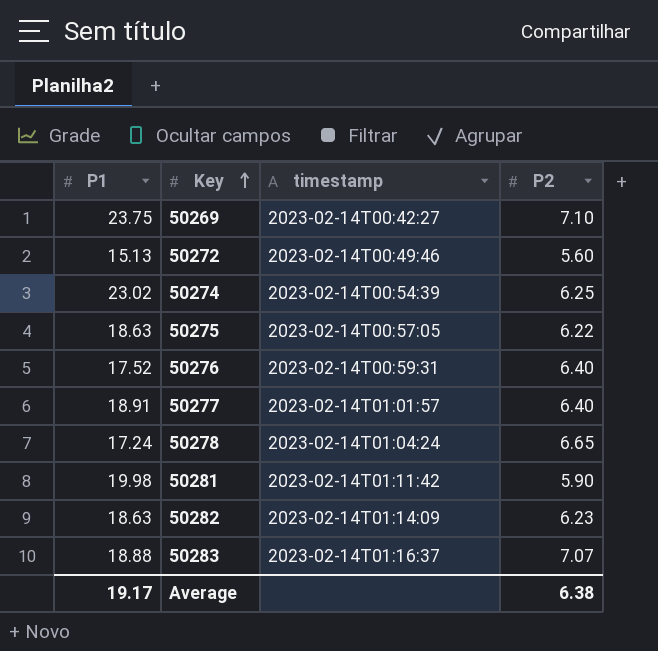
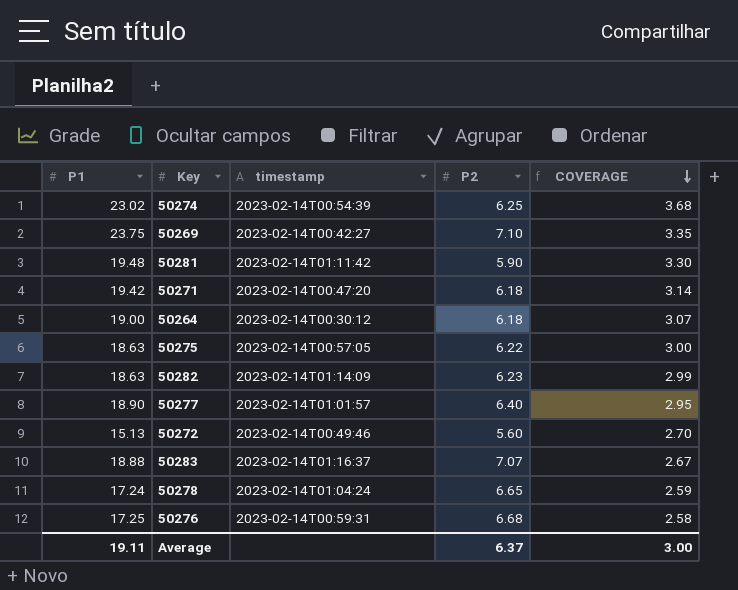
row order: Key ascending -> COVERAGE descending
column COVERAGE | formula: none -> [P1] / [P2]
50281 | P1: 19.98 -> 19.48
row 50271: none -> 19.42 | 2023-02-14T00:47:20 | 6.18 | 3.14
row 50264: none -> 19.00 | 2023-02-14T00:30:12 | 6.18 | 3.07
50277 | P1: 18.91 -> 18.90
50276 | P1: 17.52 -> 17.25
50276 | P2: 6.40 -> 6.68
Average | P1: 19.17 -> 19.11
Average | P2: 6.38 -> 6.37

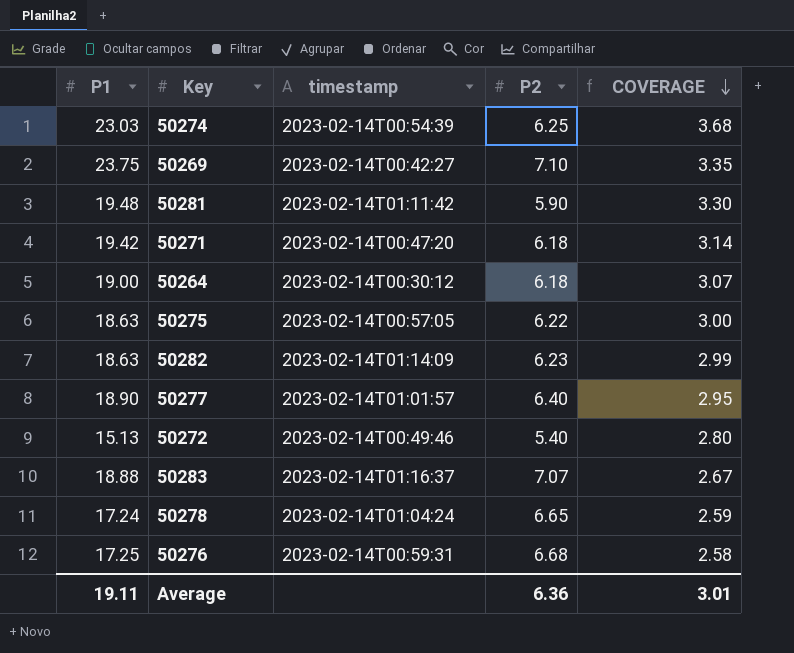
50274 | P1: 23.02 -> 23.03
50272 | P2: 5.60 -> 5.40
50272 | COVERAGE: 2.70 -> 2.80
Average | P2: 6.37 -> 6.36
Average | COVERAGE: 3.00 -> 3.01

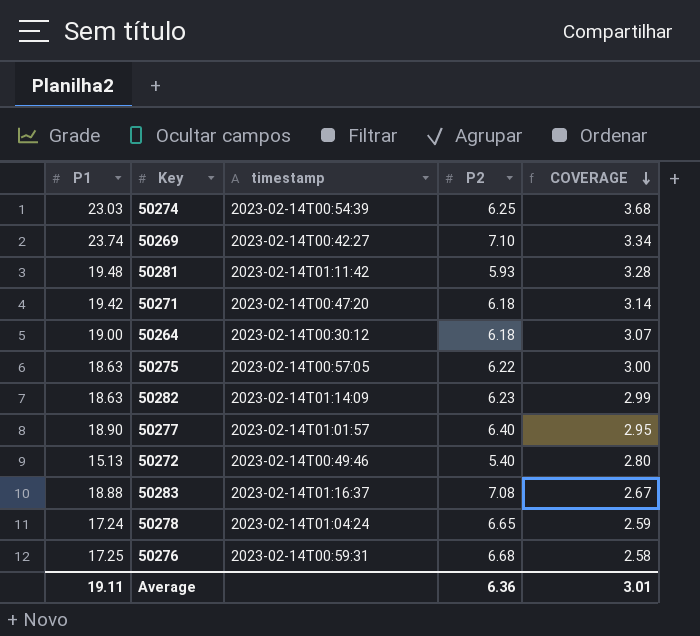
50269 | P1: 23.75 -> 23.74
50269 | COVERAGE: 3.35 -> 3.34
50281 | P2: 5.90 -> 5.93
50281 | COVERAGE: 3.30 -> 3.28
50283 | P2: 7.07 -> 7.08

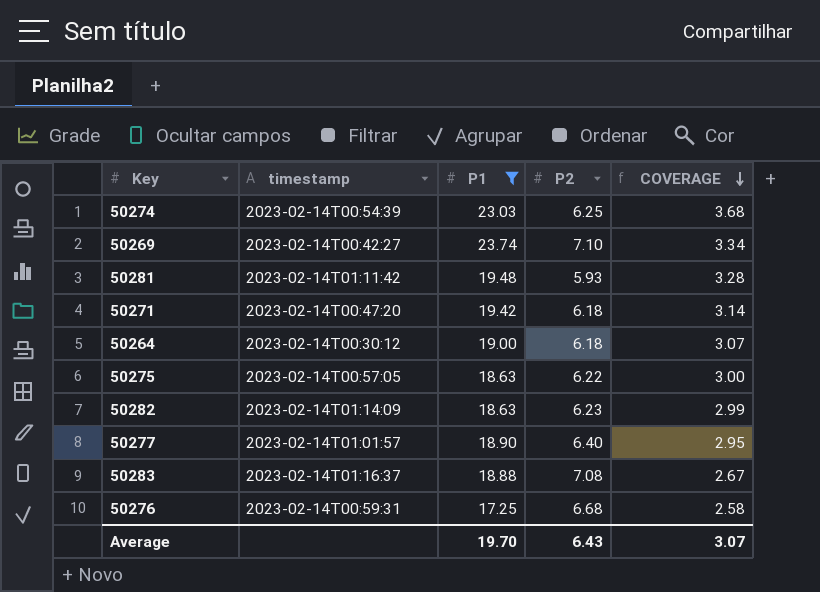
filter: none -> P1 >= 17.25
column P1 | position: 1 -> 3
Average | P1: 19.11 -> 19.70
Average | P2: 6.36 -> 6.43
Average | COVERAGE: 3.01 -> 3.07

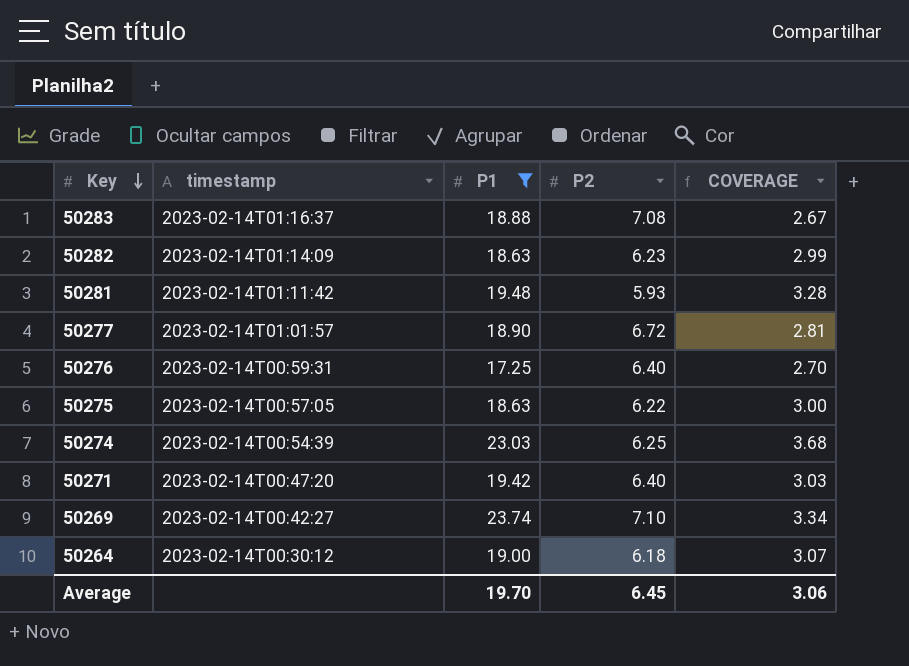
row order: COVERAGE descending -> Key descending
50277 | P2: 6.40 -> 6.72
50277 | COVERAGE: 2.95 -> 2.81
50276 | P2: 6.68 -> 6.40
50276 | COVERAGE: 2.58 -> 2.70
50271 | P2: 6.18 -> 6.40
50271 | COVERAGE: 3.14 -> 3.03
Average | P2: 6.43 -> 6.45
Average | COVERAGE: 3.07 -> 3.06

